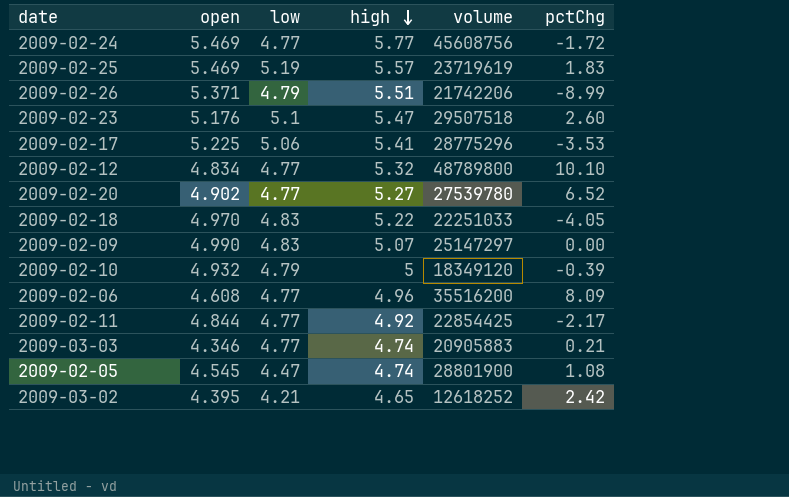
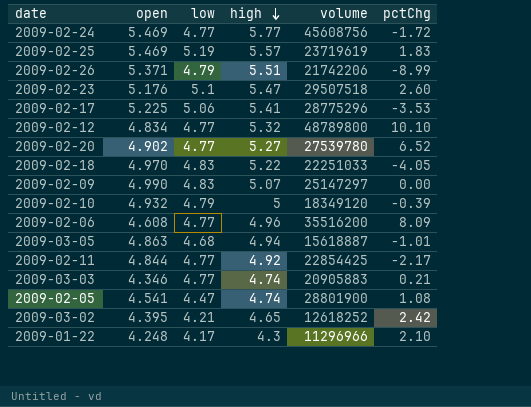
row 2009-03-05: none -> 4.863 | 4.68 | 4.94 | 15618887 | -1.01
2009-02-05 | open: 4.545 -> 4.541
row 2009-01-22: none -> 4.248 | 4.17 | 4.3 | 11296966 | 2.10

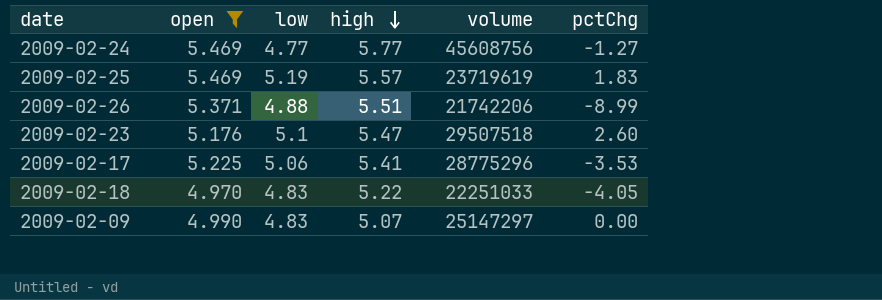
filter: none -> open >= 4.970
2009-02-24 | pctChg: -1.72 -> -1.27
2009-02-26 | low: 4.79 -> 4.88

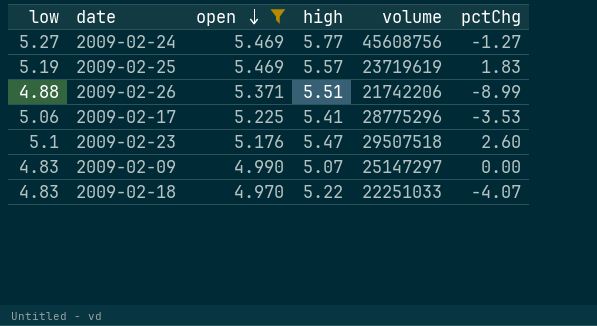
row order: high descending -> open descending
column low | position: 3 -> 1
2009-02-24 | low: 4.77 -> 5.27
2009-02-18 | pctChg: -4.05 -> -4.07

